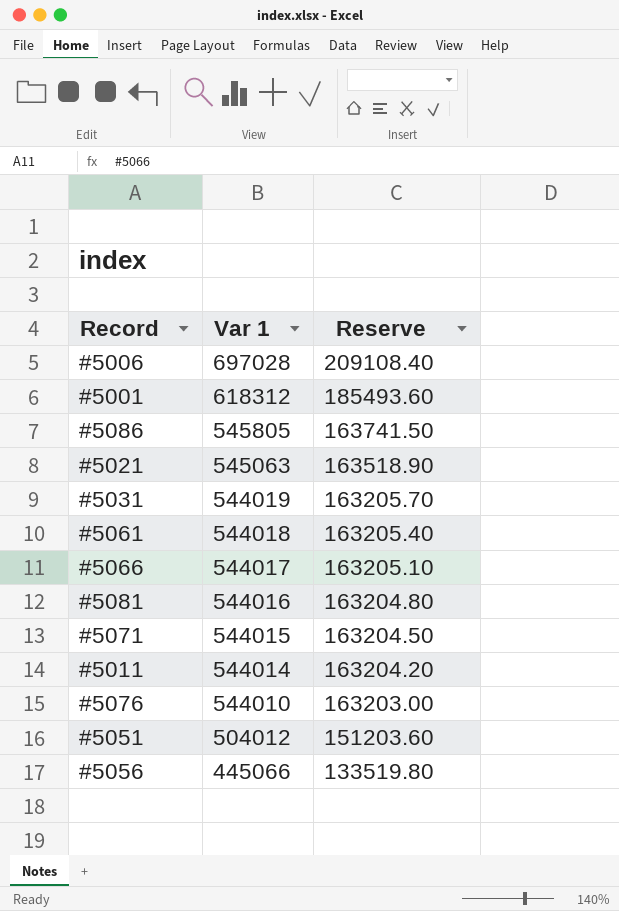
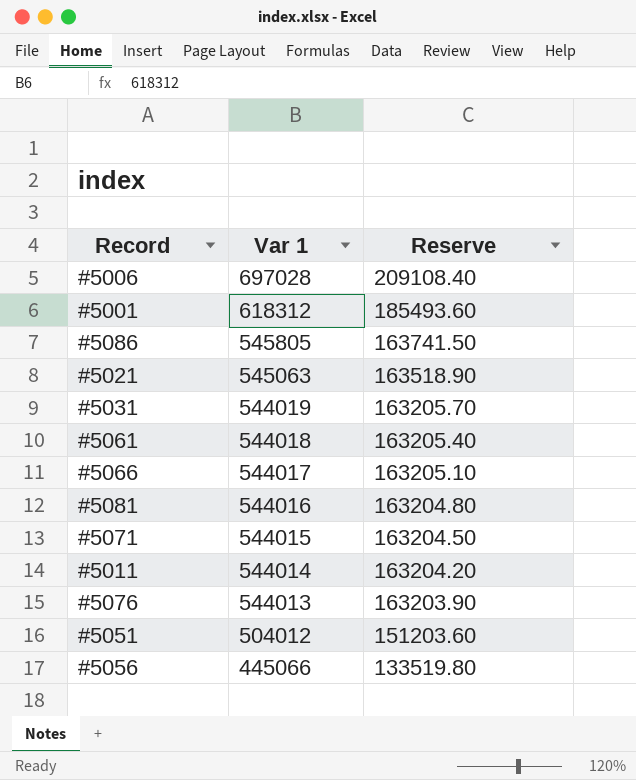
#5076 | Var 1: 544010 -> 544013
#5076 | Reserve: 163203.00 -> 163203.90

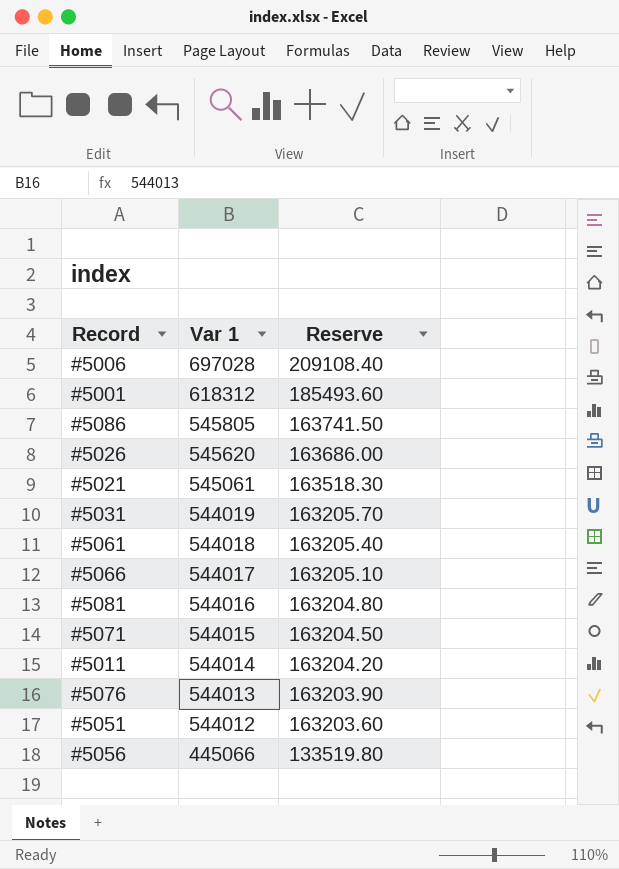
row #5026: none -> 545620 | 163686.00
#5021 | Var 1: 545063 -> 545061
#5021 | Reserve: 163518.90 -> 163518.30
#5051 | Var 1: 504012 -> 544012
#5051 | Reserve: 151203.60 -> 163203.60

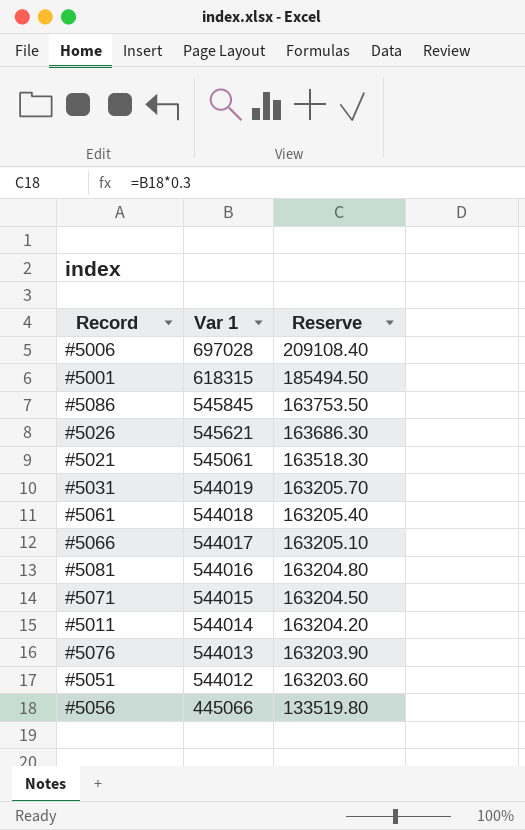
#5001 | Var 1: 618312 -> 618315
#5001 | Reserve: 185493.60 -> 185494.50
#5086 | Var 1: 545805 -> 545845
#5086 | Reserve: 163741.50 -> 163753.50
#5026 | Var 1: 545620 -> 545621
#5026 | Reserve: 163686.00 -> 163686.30

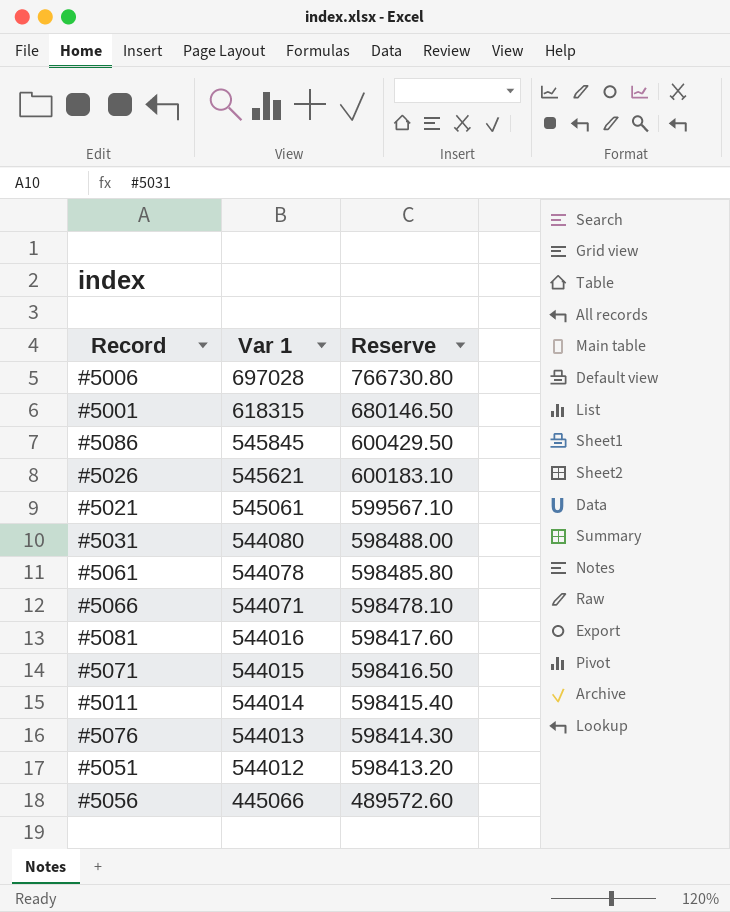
column Reserve | formula: [Var 1] * 0.3 -> [Var 1] * 1.1
#5031 | Var 1: 544019 -> 544080
#5061 | Var 1: 544018 -> 544078
#5066 | Var 1: 544017 -> 544071

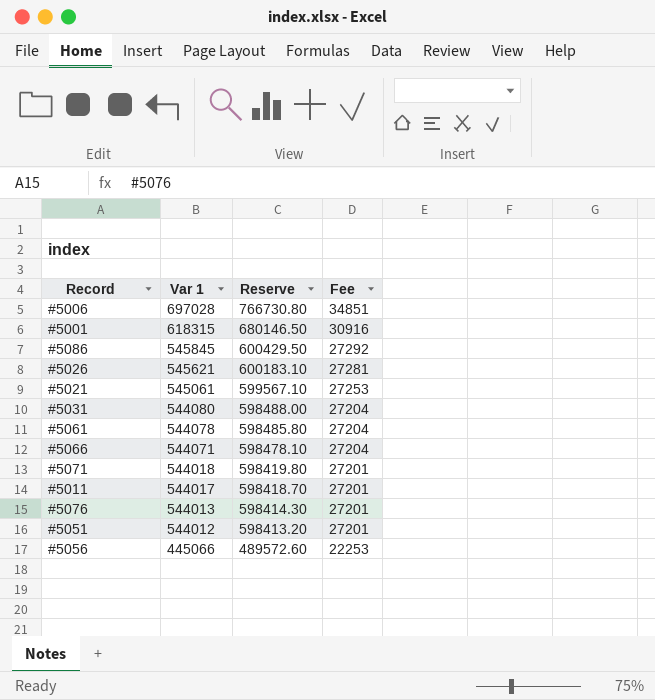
column Fee | formula: none -> [Var 1] * 0.05
row #5081: 544016 | 598417.60 -> none
#5071 | Var 1: 544015 -> 544018
#5071 | Reserve: 598416.50 -> 598419.80
#5011 | Var 1: 544014 -> 544017
#5011 | Reserve: 598415.40 -> 598418.70

